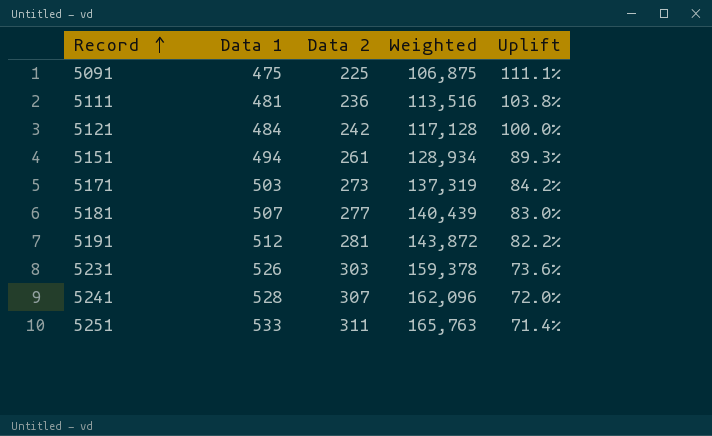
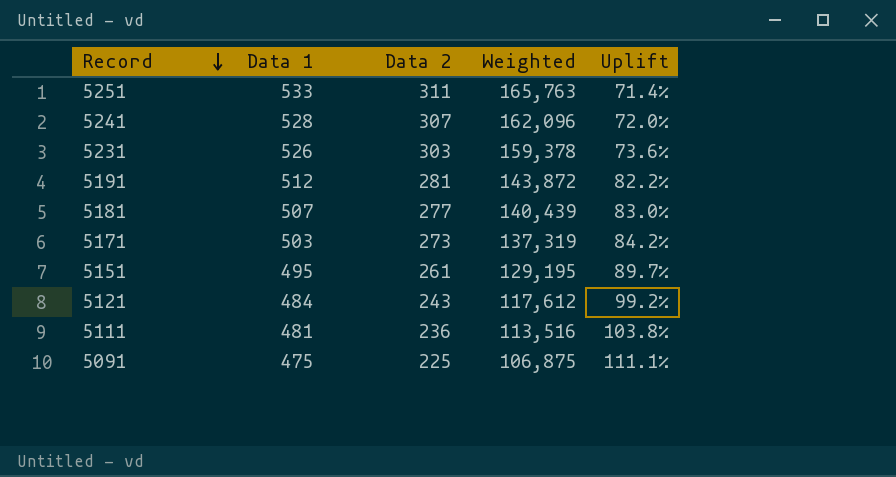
row order: Record ascending -> Record descending
5151 | Data 1: 494 -> 495
5151 | Weighted: 128,934 -> 129,195
5151 | Uplift: 89.3% -> 89.7%
5121 | Data 2: 242 -> 243
5121 | Weighted: 117,128 -> 117,612
5121 | Uplift: 100.0% -> 99.2%

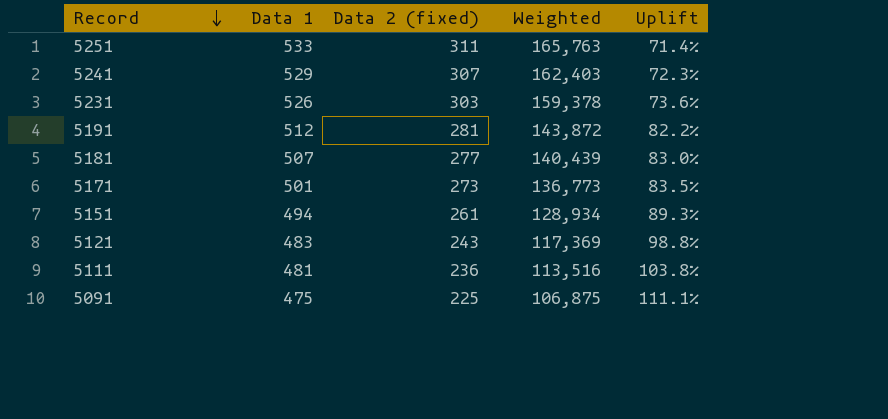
column name: Data 2 -> Data 2 (fixed)
5241 | Data 1: 528 -> 529
5241 | Weighted: 162,096 -> 162,403
5241 | Uplift: 72.0% -> 72.3%
5171 | Data 1: 503 -> 501
5171 | Weighted: 137,319 -> 136,773
5171 | Uplift: 84.2% -> 83.5%
5151 | Data 1: 495 -> 494
5151 | Weighted: 129,195 -> 128,934
5151 | Uplift: 89.7% -> 89.3%
5121 | Data 1: 484 -> 483
5121 | Weighted: 117,612 -> 117,369
5121 | Uplift: 99.2% -> 98.8%

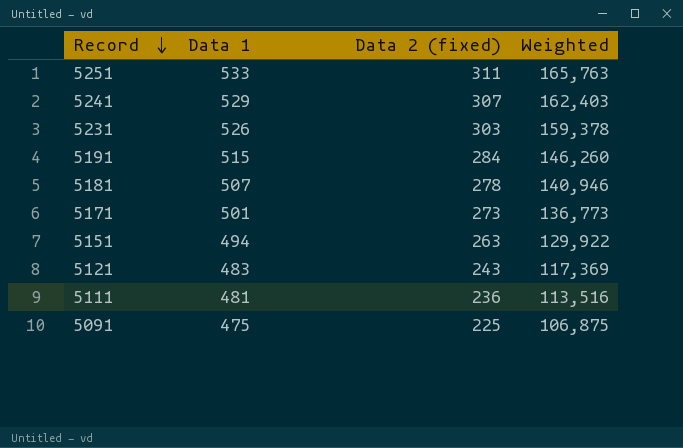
column Uplift | formula: ([Data 1] - [Data 2 (fixed)]) / [Data 2 (fixed)] -> none
5191 | Data 1: 512 -> 515
5191 | Data 2 (fixed): 281 -> 284
5191 | Weighted: 143,872 -> 146,260
5181 | Data 2 (fixed): 277 -> 278
5181 | Weighted: 140,439 -> 140,946
5151 | Data 2 (fixed): 261 -> 263
5151 | Weighted: 128,934 -> 129,922

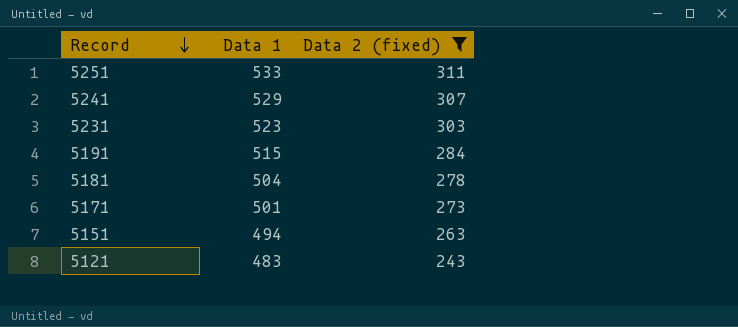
filter: none -> Data 2 (fixed) >= 243
column Weighted | formula: [Data 1] * [Data 2 (fixed)] -> none
5231 | Data 1: 526 -> 523
5181 | Data 1: 507 -> 504

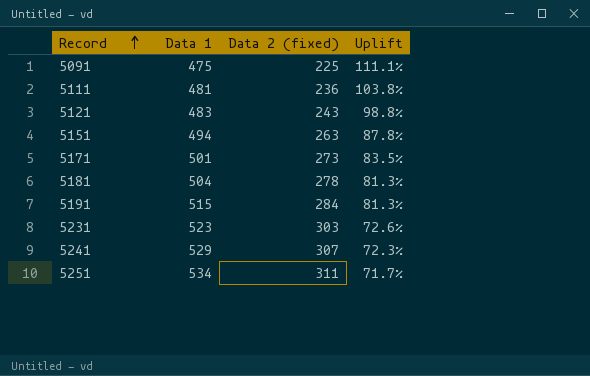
filter: Data 2 (fixed) >= 243 -> none
row order: Record descending -> Record ascending
column Uplift | formula: none -> ([Data 1] - [Data 2 (fixed)]) / [Data 2 (fixed)]
5251 | Data 1: 533 -> 534

